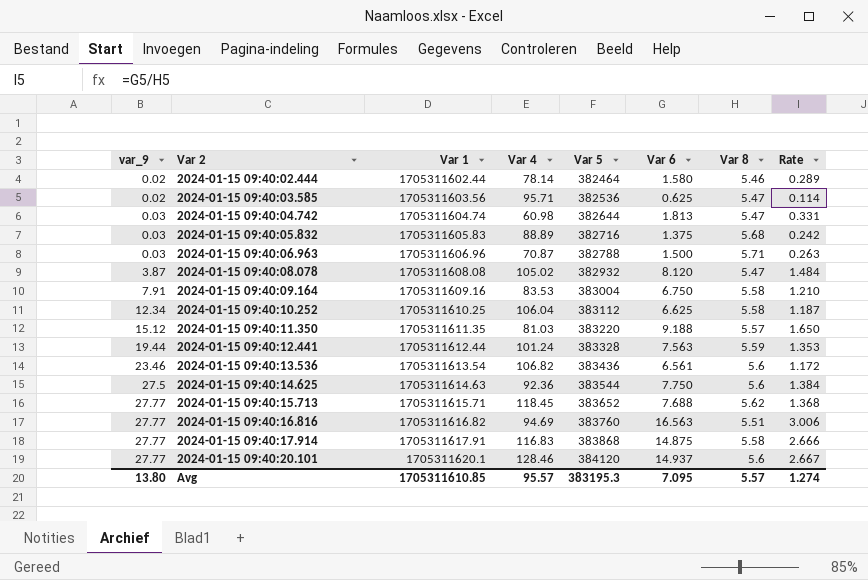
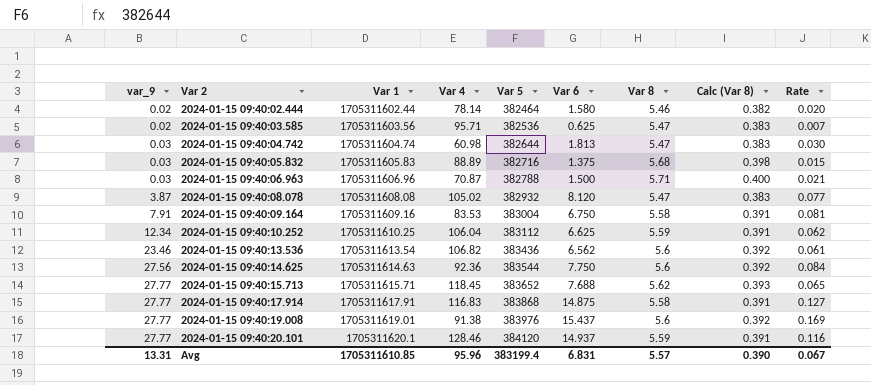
column Calc (Var 8) | formula: none -> [Var 8] * 0.07
column Rate | formula: [Var 6] / [Var 8] -> [Var 6] / [Var 4]
row 2024-01-15 09:40:11.350: 15.12 | 1705311611.35 | 81.03 | 383220 | 9.188 | 5.57 | 1.650 -> none
row 2024-01-15 09:40:12.441: 19.44 | 1705311612.44 | 101.24 | 383328 | 7.563 | 5.59 | 1.353 -> none
row 2024-01-15 09:40:16.816: 27.77 | 1705311616.82 | 94.69 | 383760 | 16.563 | 5.51 | 3.006 -> none
2024-01-15 09:40:10.252 | Var 8: 5.58 -> 5.59
2024-01-15 09:40:13.536 | Var 6: 6.561 -> 6.562
2024-01-15 09:40:14.625 | var_9: 27.5 -> 27.56
row 2024-01-15 09:40:19.008: none -> 27.77 | 1705311619.01 | 91.38 | 383976 | 15.437 | 5.6 | 0.392 | 0.169
2024-01-15 09:40:20.101 | Var 8: 5.6 -> 5.59
Avg | var_9: 13.80 -> 13.31
Avg | Var 4: 95.57 -> 95.96
Avg | Var 5: 383195.3 -> 383199.4
Avg | Var 6: 7.095 -> 6.831
Avg | Rate: 1.274 -> 0.067

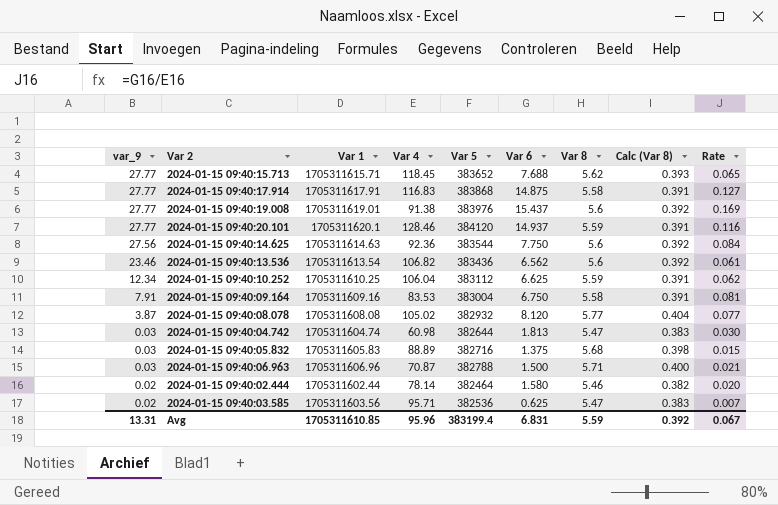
row order: var_9 ascending -> var_9 descending
2024-01-15 09:40:08.078 | Var 8: 5.47 -> 5.77
2024-01-15 09:40:08.078 | Calc (Var 8): 0.383 -> 0.404
Avg | Var 8: 5.57 -> 5.59
Avg | Calc (Var 8): 0.390 -> 0.392

